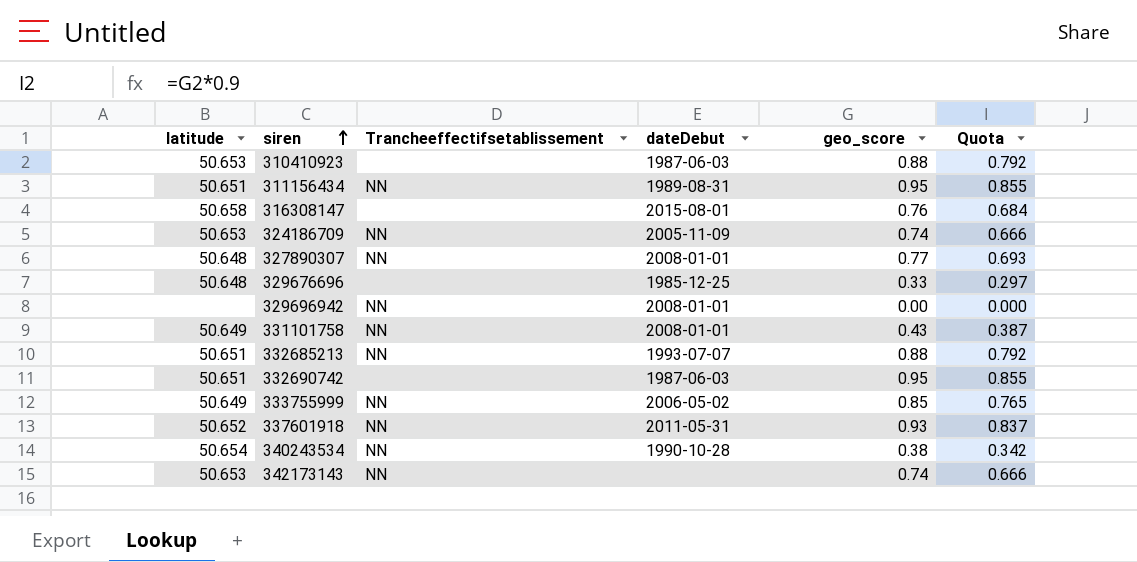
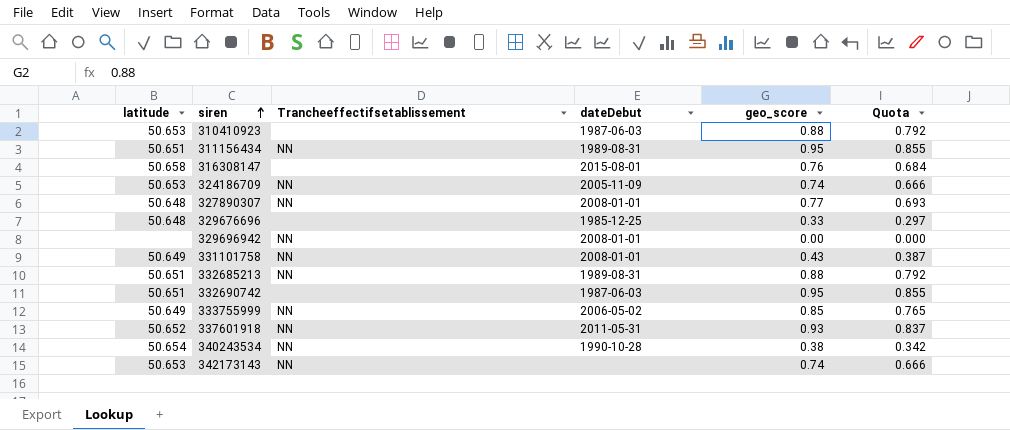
332685213 | dateDebut: 1993-07-07 -> 1989-08-31

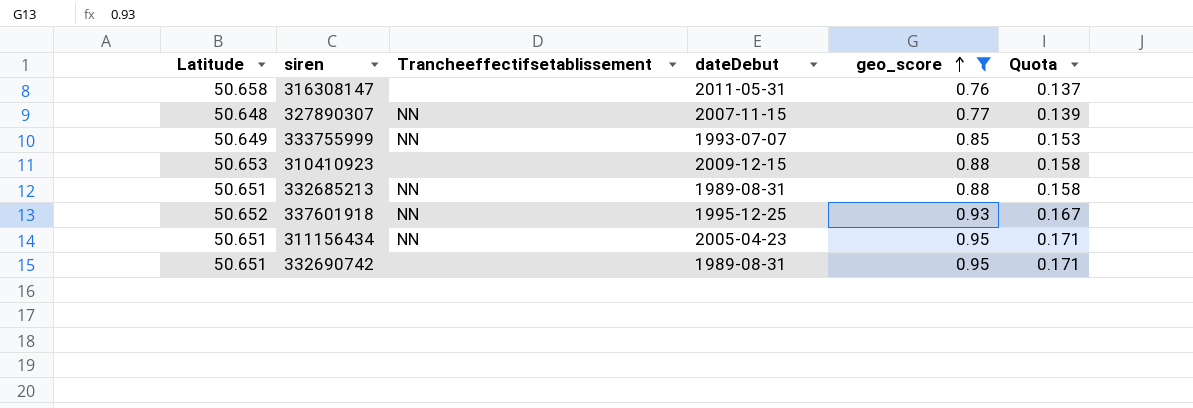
filter: none -> geo_score >= 0.76
row order: siren ascending -> geo_score ascending
column name: latitude -> Latitude
column Quota | formula: [geo_score] * 0.9 -> [geo_score] * 0.18
316308147 | dateDebut: 2015-08-01 -> 2011-05-31
327890307 | dateDebut: 2008-01-01 -> 2007-11-15
333755999 | dateDebut: 2006-05-02 -> 1993-07-07
310410923 | dateDebut: 1987-06-03 -> 2009-12-15
337601918 | dateDebut: 2011-05-31 -> 1995-12-25
311156434 | dateDebut: 1989-08-31 -> 2005-04-23
332690742 | dateDebut: 1987-06-03 -> 1989-08-31

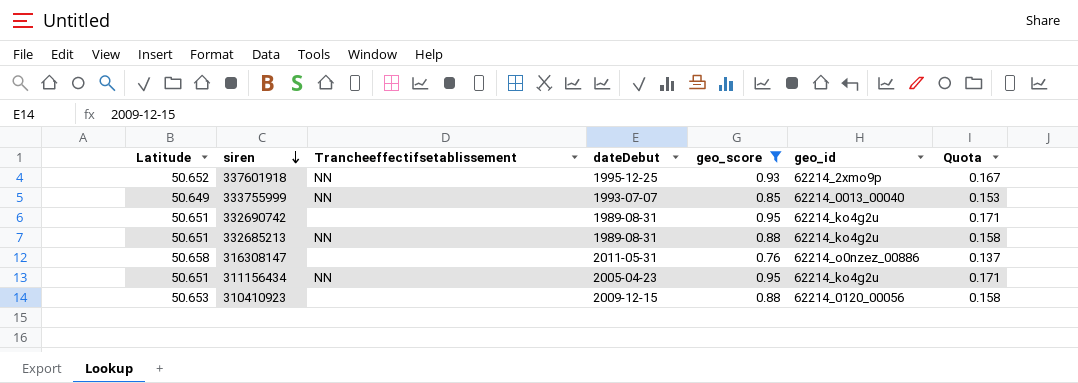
row order: geo_score ascending -> siren descending
column geo_id | position: none -> 6
row 327890307: 50.648 | NN | 2007-11-15 | 0.77 | 0.139 -> none

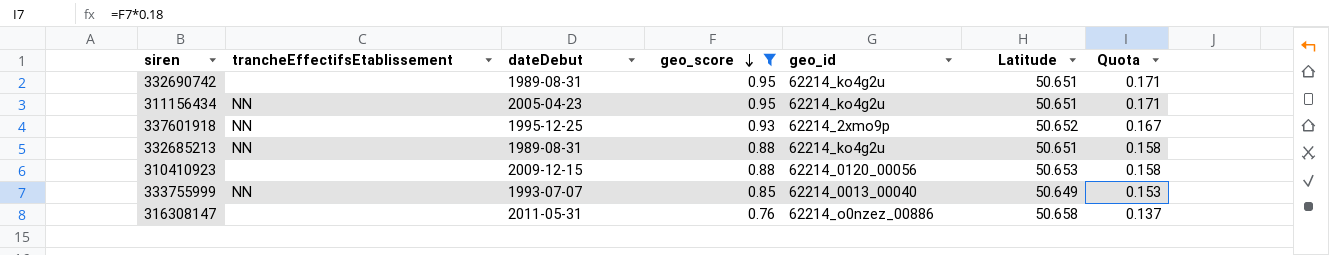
row order: siren descending -> geo_score descending
column name: Trancheeffectifsetablissement -> trancheEffectifsEtablissement
column Latitude | position: 1 -> 6

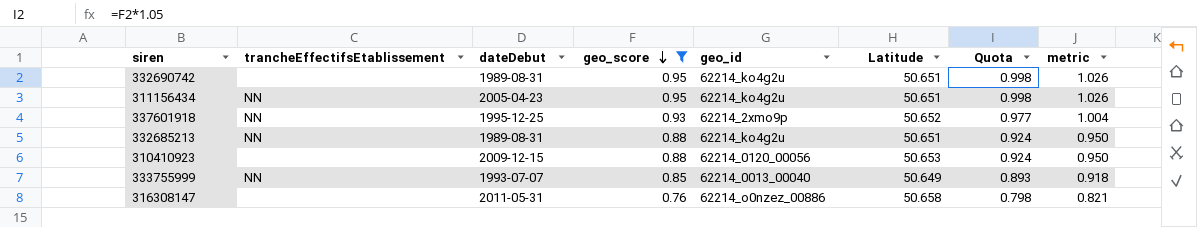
column Quota | formula: [geo_score] * 0.18 -> [geo_score] * 1.05
column metric | formula: none -> [geo_score] * 1.08

